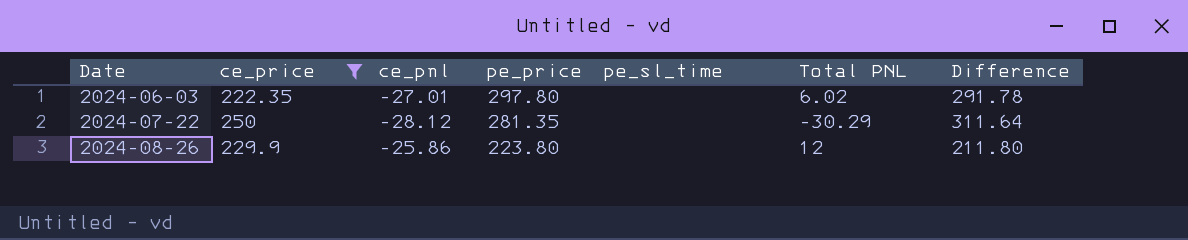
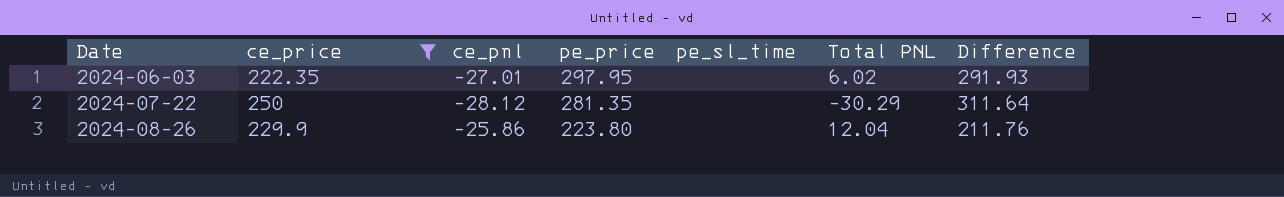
2024-06-03 | pe_price: 297.80 -> 297.95
2024-06-03 | Difference: 291.78 -> 291.93
2024-08-26 | Total PNL: 12 -> 12.04
2024-08-26 | Difference: 211.80 -> 211.76

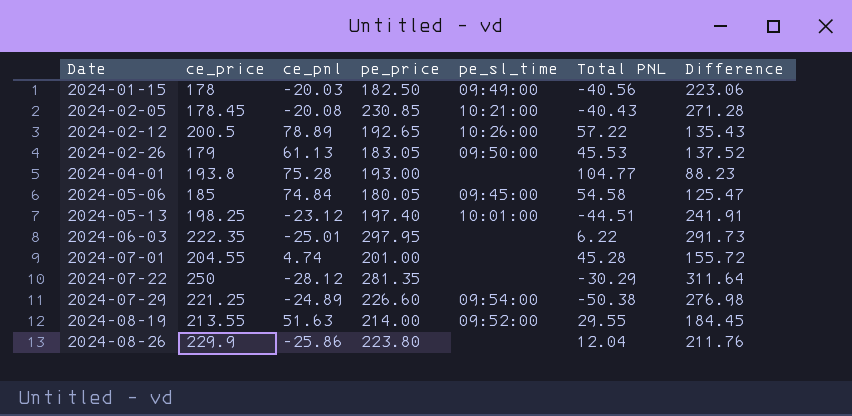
filter: ce_price >= 222.35 -> none
2024-06-03 | ce_pnl: -27.01 -> -25.01
2024-06-03 | Total PNL: 6.02 -> 6.22
2024-06-03 | Difference: 291.93 -> 291.73

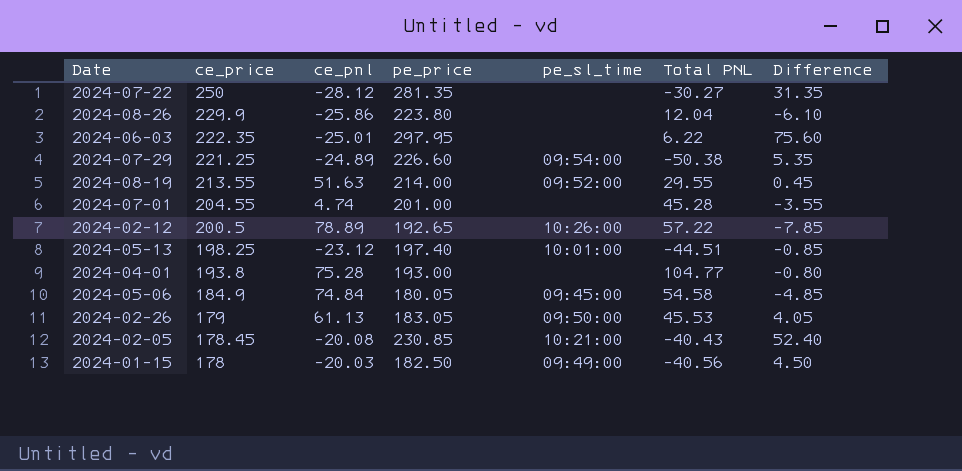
row order: Date ascending -> ce_price descending
column Difference | formula: [pe_price] - [Total PNL] -> [pe_price] - [ce_price]
2024-07-22 | Total PNL: -30.29 -> -30.27
2024-05-06 | ce_price: 185 -> 184.9

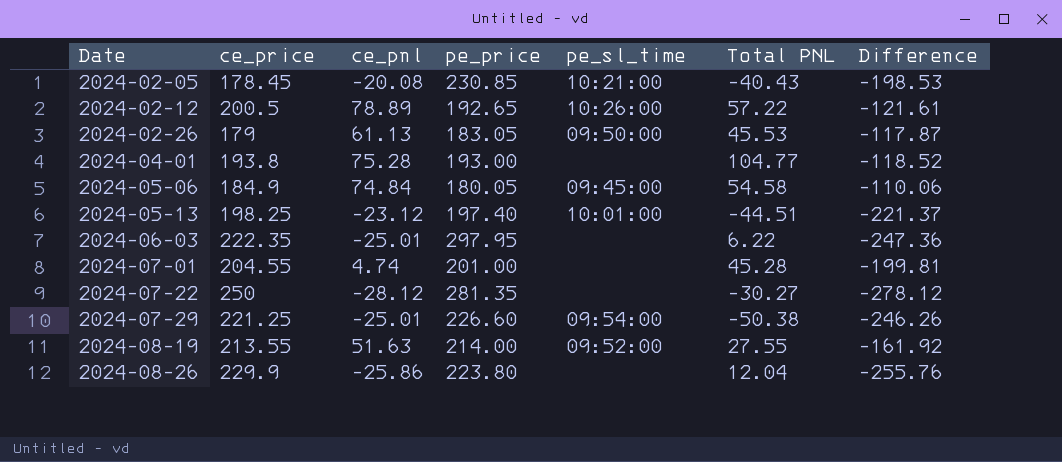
row order: ce_price descending -> Date ascending
column Difference | formula: [pe_price] - [ce_price] -> [ce_pnl] - [ce_price]
row 2024-01-15: 178 | -20.03 | 182.50 | 09:49:00 | -40.56 | 4.50 -> none
2024-07-29 | ce_pnl: -24.89 -> -25.01
2024-08-19 | Total PNL: 29.55 -> 27.55

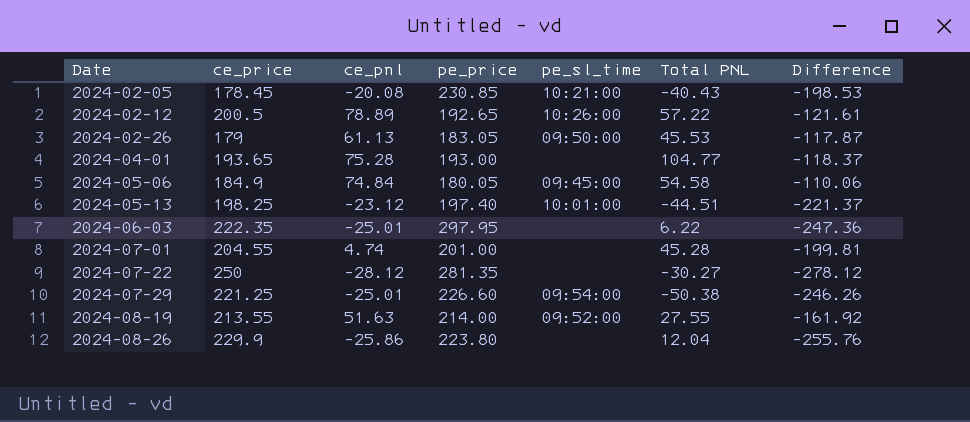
2024-04-01 | ce_price: 193.8 -> 193.65
2024-04-01 | Difference: -118.52 -> -118.37

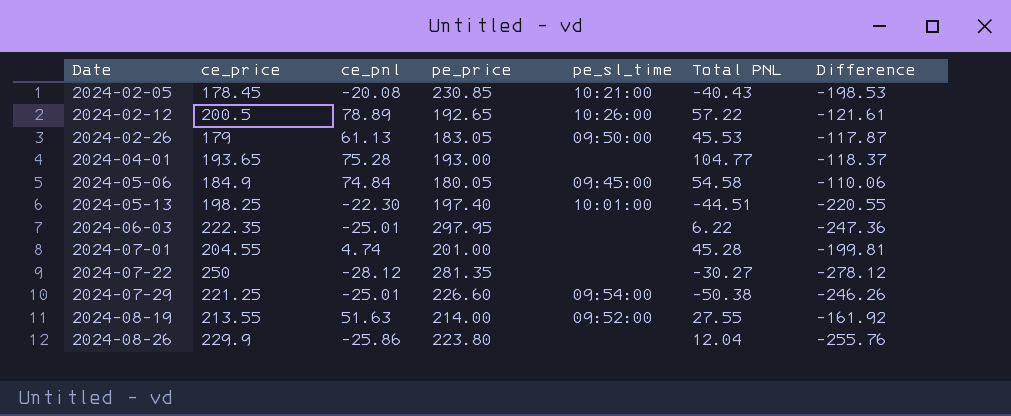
2024-05-13 | ce_pnl: -23.12 -> -22.30
2024-05-13 | Difference: -221.37 -> -220.55

